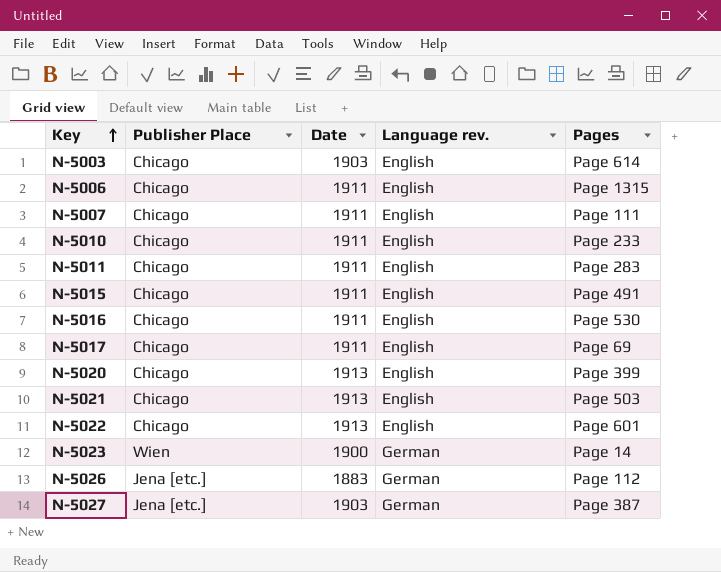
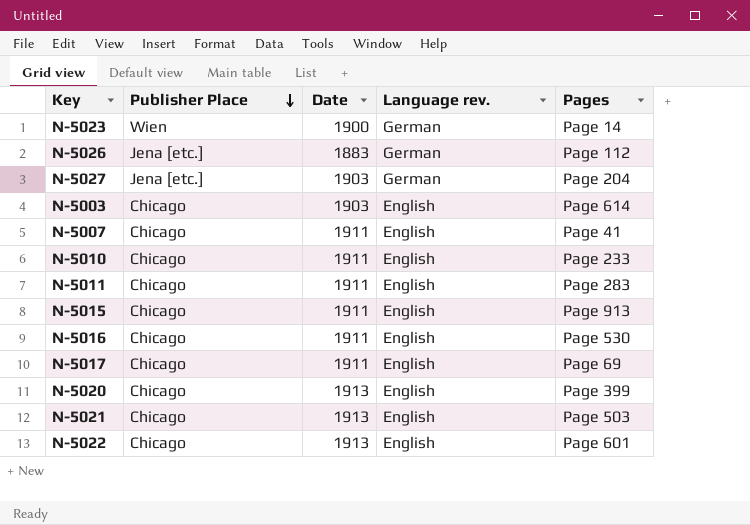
row order: Key ascending -> Publisher Place descending
row N-5006: Chicago | 1911 | English | Page 1315 -> none
N-5027 | Pages: Page 387 -> Page 204
N-5007 | Pages: Page 111 -> Page 41
N-5015 | Pages: Page 491 -> Page 913

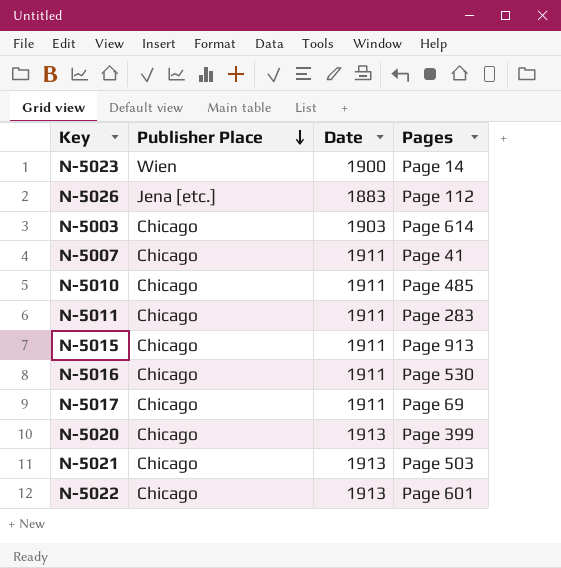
column Language rev. | position: 4 -> none
row N-5027: Jena [etc.] | 1903 | German | Page 204 -> none
N-5010 | Pages: Page 233 -> Page 485

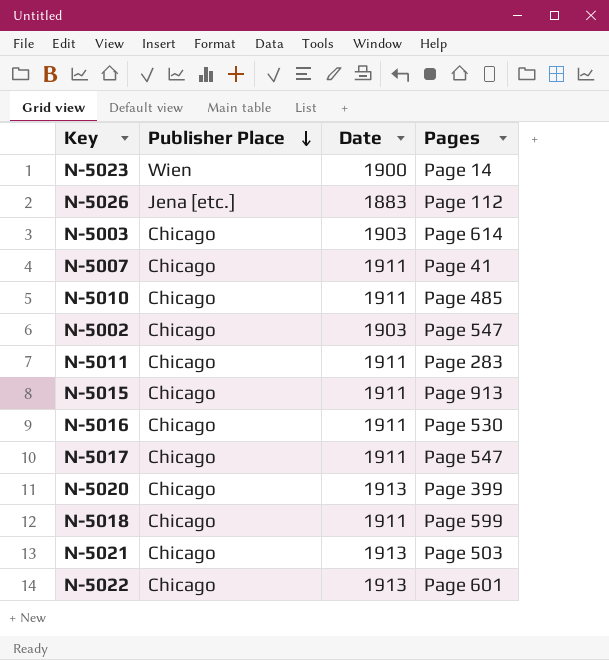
row N-5002: none -> Chicago | 1903 | Page 547
N-5017 | Pages: Page 69 -> Page 547
row N-5018: none -> Chicago | 1911 | Page 599

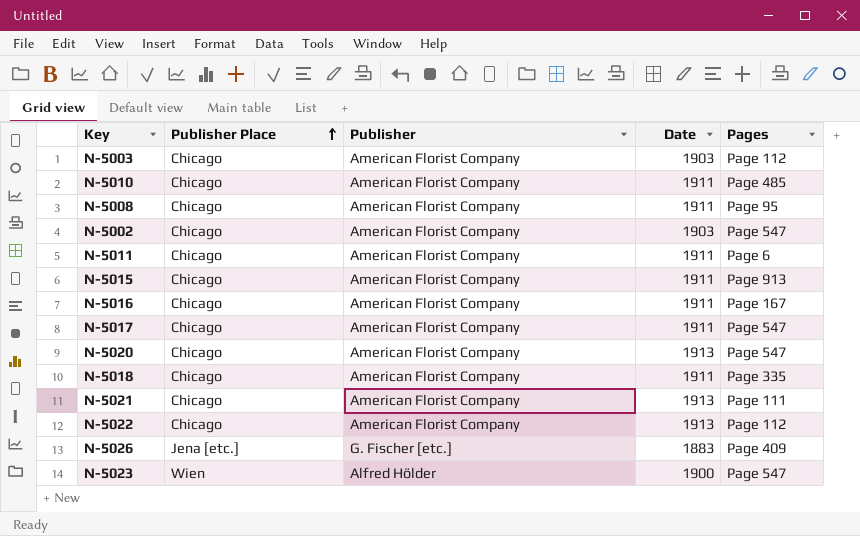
row order: Publisher Place descending -> Publisher Place ascending
column Publisher | position: none -> 3
row N-5007: Chicago | 1911 | Page 41 -> none
N-5003 | Pages: Page 614 -> Page 112
row N-5008: none -> Chicago | American Florist Company | 1911 | Page 95
N-5011 | Pages: Page 283 -> Page 6
N-5016 | Pages: Page 530 -> Page 167
N-5020 | Pages: Page 399 -> Page 547
N-5018 | Pages: Page 599 -> Page 335
N-5021 | Pages: Page 503 -> Page 111
N-5022 | Pages: Page 601 -> Page 112
N-5026 | Pages: Page 112 -> Page 409
N-5023 | Pages: Page 14 -> Page 547

